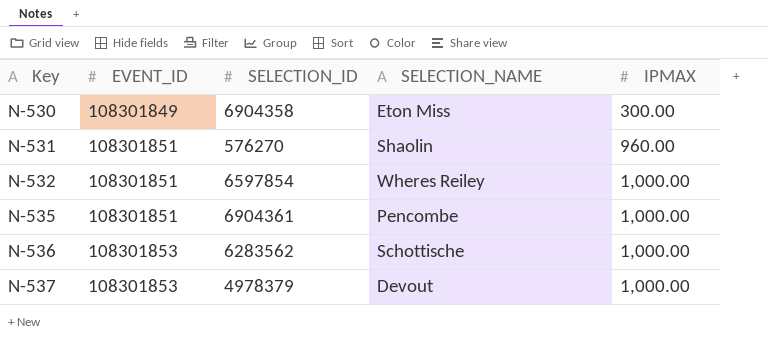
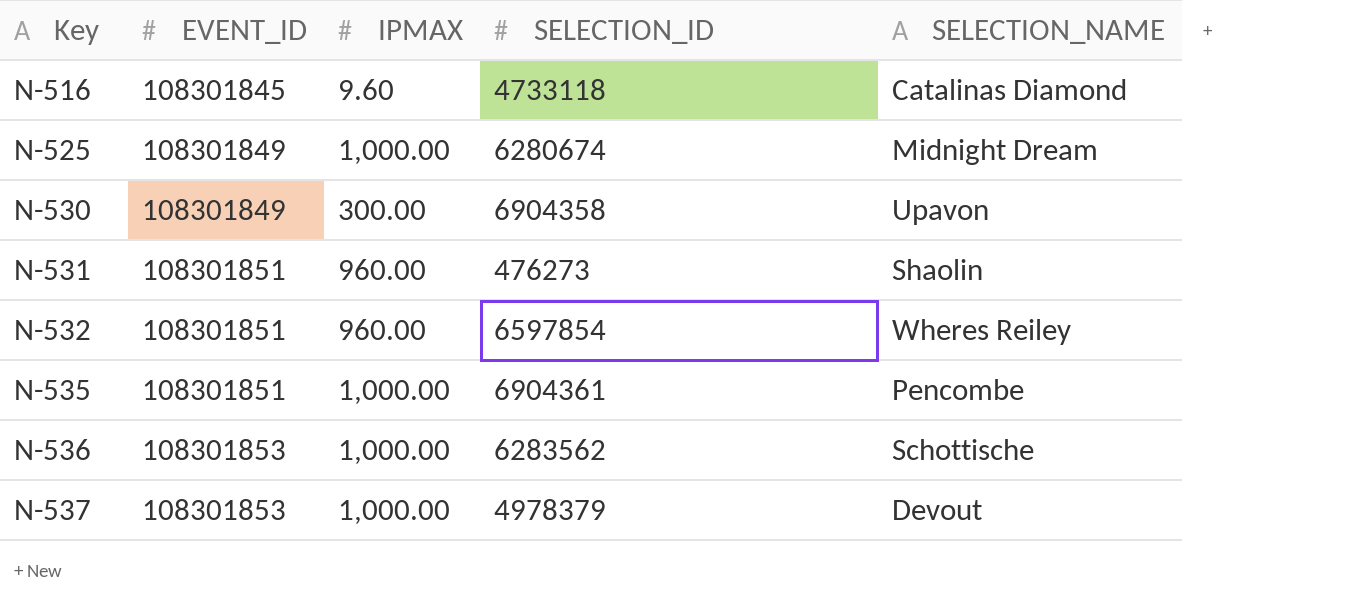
column IPMAX | position: 5 -> 3
row N-516: none -> 108301845 | 9.60 | 4733118 | Catalinas Diamond
row N-525: none -> 108301849 | 1,000.00 | 6280674 | Midnight Dream
N-530 | SELECTION_NAME: Eton Miss -> Upavon
N-531 | SELECTION_ID: 576270 -> 476273
N-532 | IPMAX: 1,000.00 -> 960.00

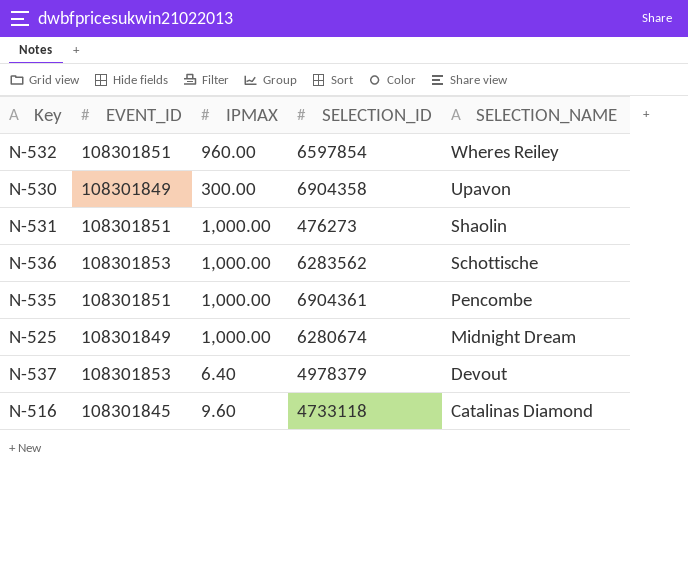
row order: Key ascending -> SELECTION_NAME descending
N-531 | IPMAX: 960.00 -> 1,000.00
N-537 | IPMAX: 1,000.00 -> 6.40

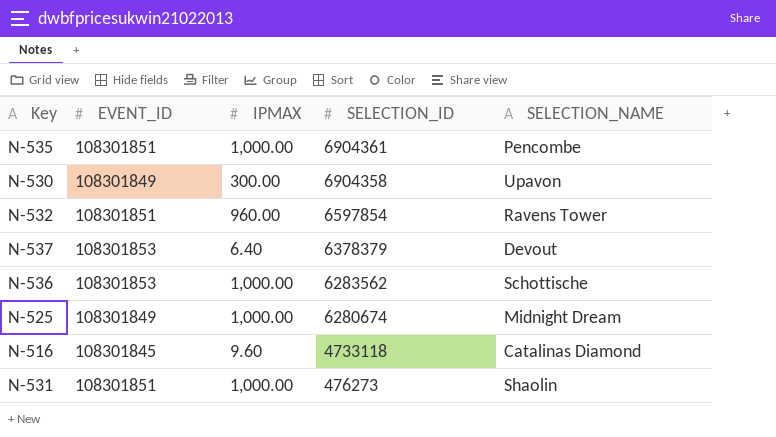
row order: SELECTION_NAME descending -> SELECTION_ID descending
N-532 | SELECTION_NAME: Wheres Reiley -> Ravens Tower
N-537 | SELECTION_ID: 4978379 -> 6378379

